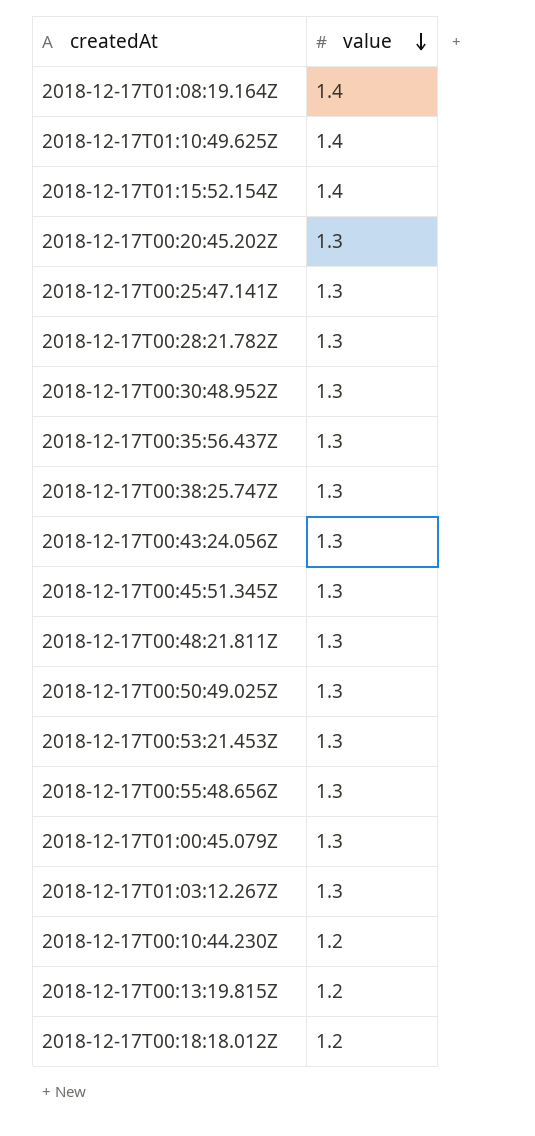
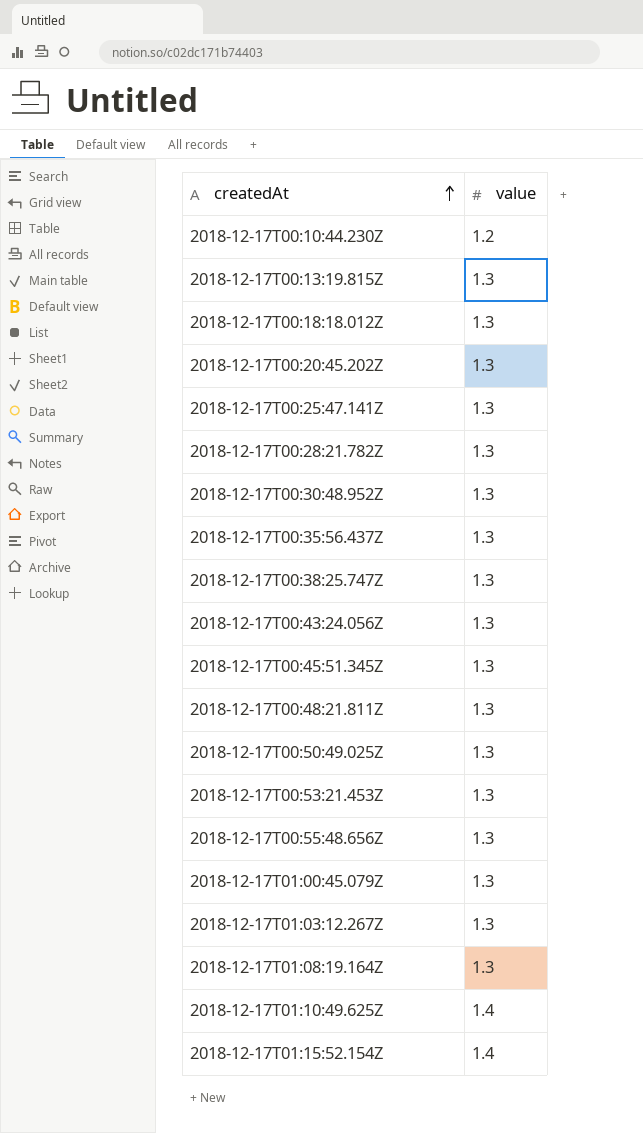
row order: value descending -> createdAt ascending
2018-12-17T00:13:19.815Z | value: 1.2 -> 1.3
2018-12-17T00:18:18.012Z | value: 1.2 -> 1.3
2018-12-17T01:08:19.164Z | value: 1.4 -> 1.3

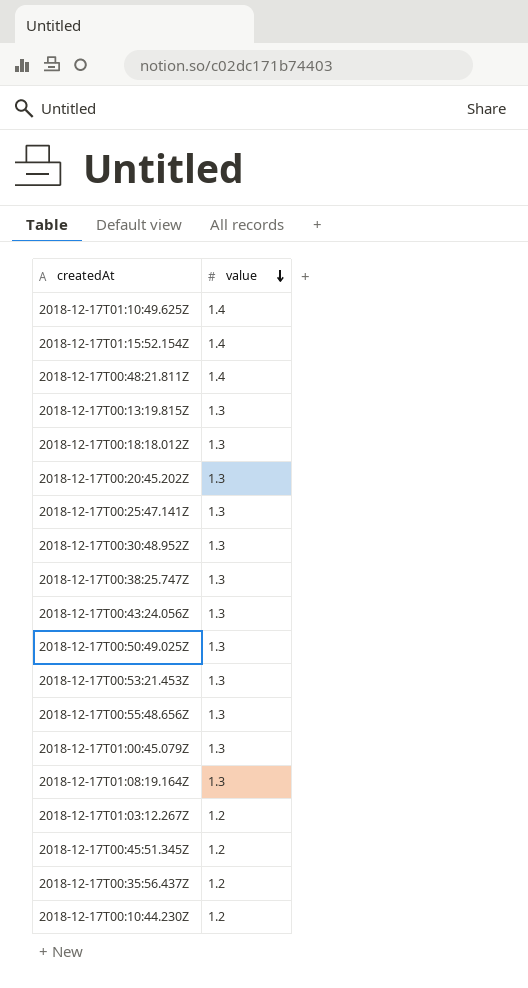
row order: createdAt ascending -> value descending
row 2018-12-17T00:28:21.782Z: 1.3 -> none
2018-12-17T00:48:21.811Z | value: 1.3 -> 1.4
2018-12-17T01:03:12.267Z | value: 1.3 -> 1.2
2018-12-17T00:45:51.345Z | value: 1.3 -> 1.2
2018-12-17T00:35:56.437Z | value: 1.3 -> 1.2

